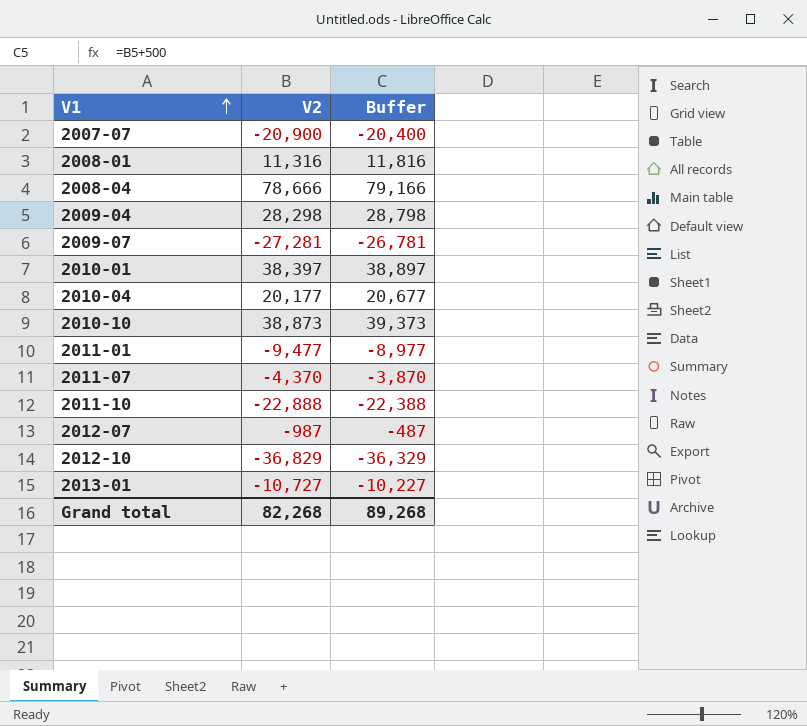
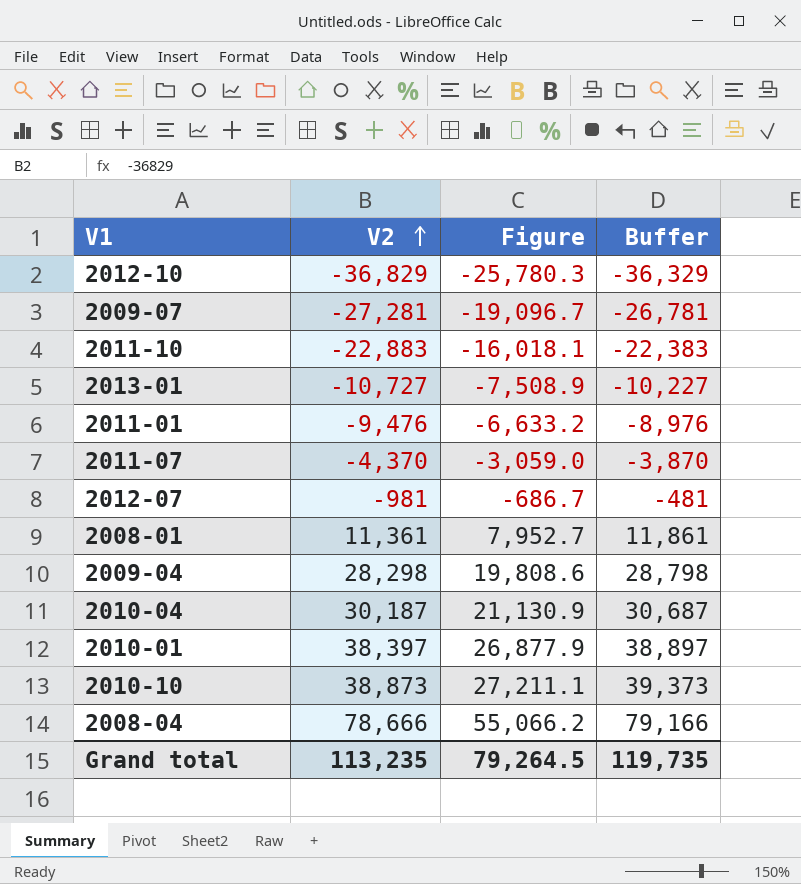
row order: V1 ascending -> V2 ascending
column Figure | formula: none -> [V2] * 0.7
row 2007-07: -20,900 | -20,400 -> none
2011-10 | V2: -22,888 -> -22,883
2011-10 | Buffer: -22,388 -> -22,383
2011-01 | V2: -9,477 -> -9,476
2011-01 | Buffer: -8,977 -> -8,976
2012-07 | V2: -987 -> -981
2012-07 | Buffer: -487 -> -481
2008-01 | V2: 11,316 -> 11,361
2008-01 | Buffer: 11,816 -> 11,861
2010-04 | V2: 20,177 -> 30,187
2010-04 | Buffer: 20,677 -> 30,687
Grand total | V2: 82,268 -> 113,235
Grand total | Buffer: 89,268 -> 119,735

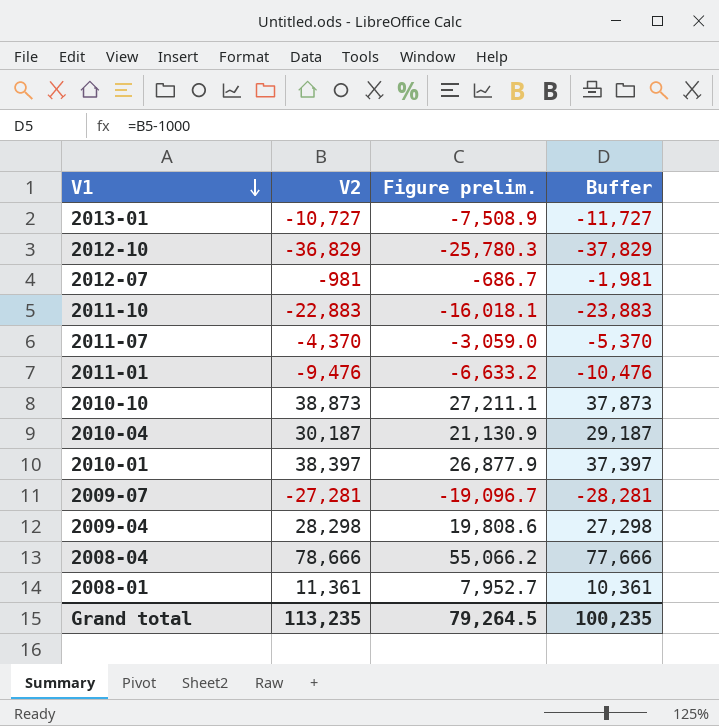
row order: V2 ascending -> V1 descending
column name: Figure -> Figure prelim.
column Buffer | formula: [V2] + 500 -> [V2] - 1000
Grand total | Buffer: 119,735 -> 100,235

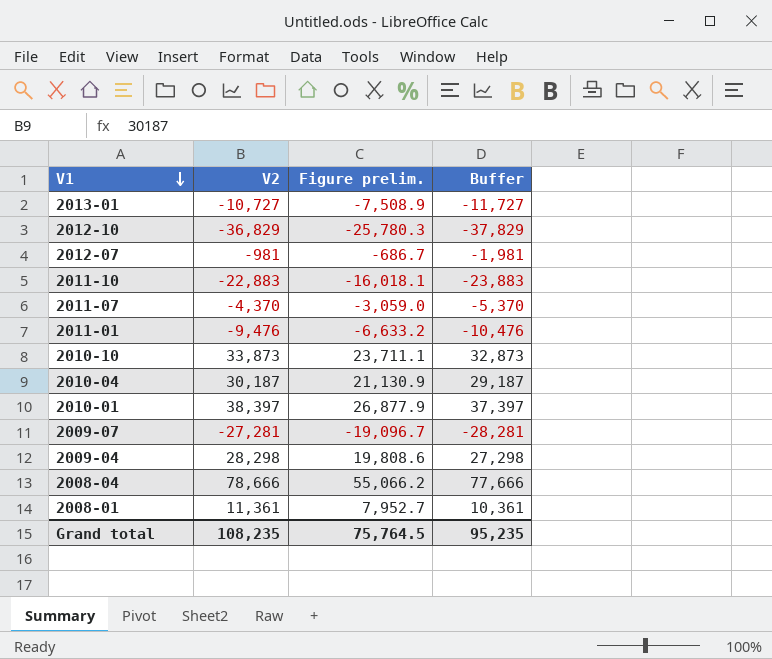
2010-10 | V2: 38,873 -> 33,873
2010-10 | Figure prelim.: 27,211.1 -> 23,711.1
2010-10 | Buffer: 37,873 -> 32,873
Grand total | V2: 113,235 -> 108,235
Grand total | Figure prelim.: 79,264.5 -> 75,764.5
Grand total | Buffer: 100,235 -> 95,235

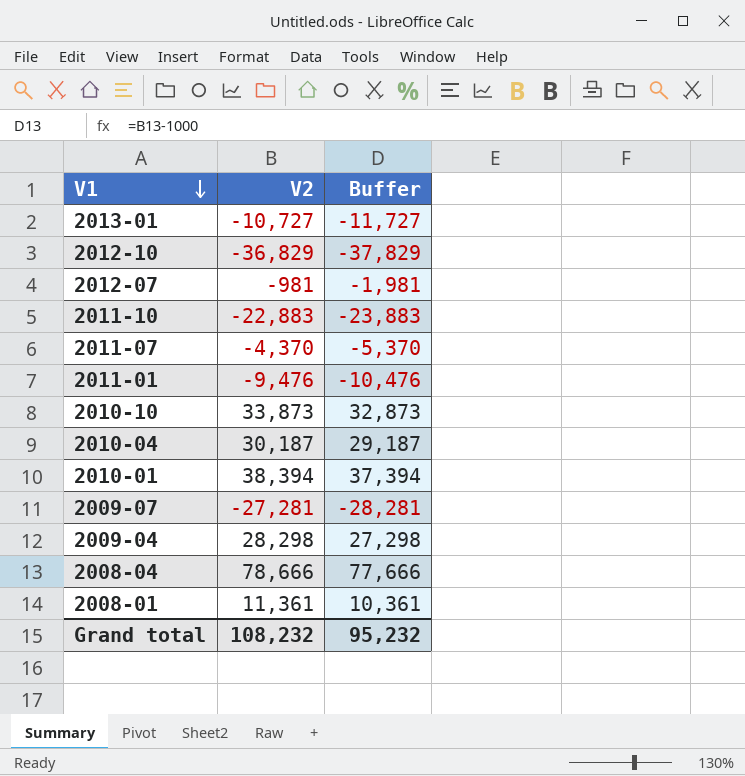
column Figure prelim. | formula: [V2] * 0.7 -> none
2010-01 | V2: 38,397 -> 38,394
2010-01 | Buffer: 37,397 -> 37,394
Grand total | V2: 108,235 -> 108,232
Grand total | Buffer: 95,235 -> 95,232

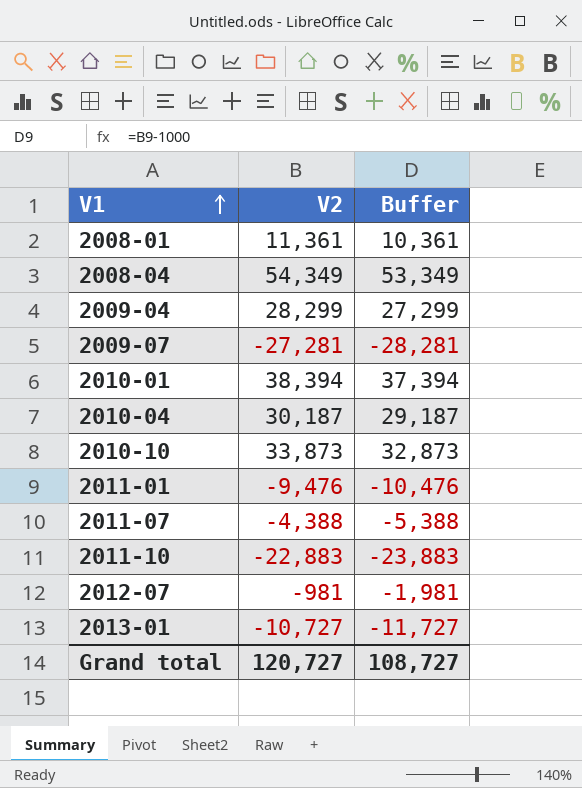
row order: V1 descending -> V1 ascending
row 2012-10: -36,829 | -37,829 -> none
2008-04 | V2: 78,666 -> 54,349
2008-04 | Buffer: 77,666 -> 53,349
2009-04 | V2: 28,298 -> 28,299
2009-04 | Buffer: 27,298 -> 27,299
2011-07 | V2: -4,370 -> -4,388
2011-07 | Buffer: -5,370 -> -5,388
Grand total | V2: 108,232 -> 120,727
Grand total | Buffer: 95,232 -> 108,727

